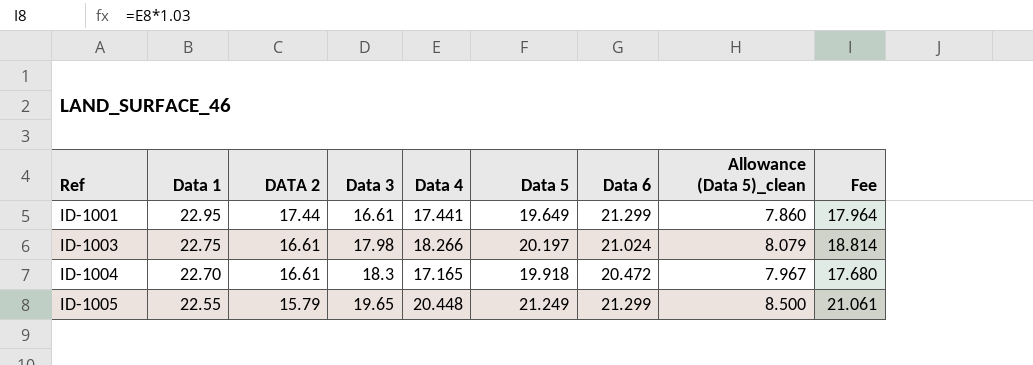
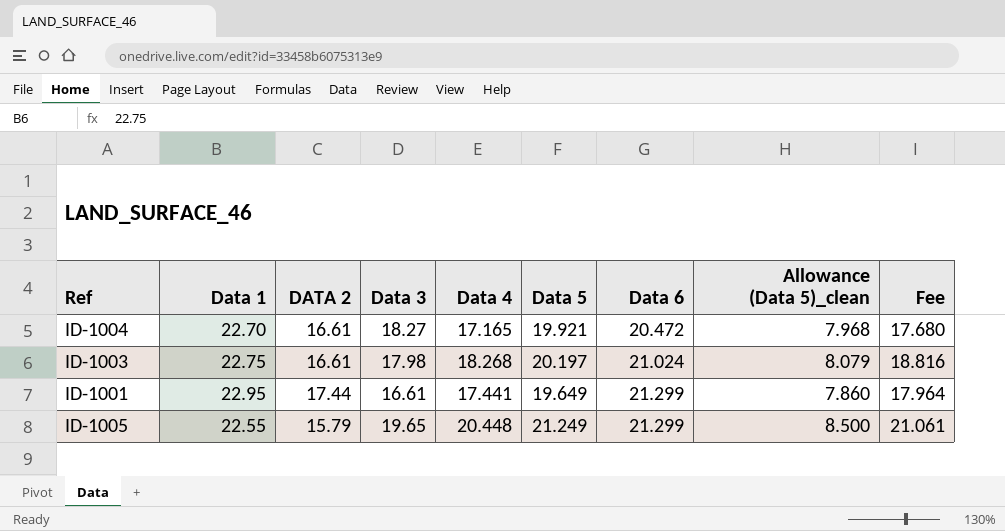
row order: Ref ascending -> Data 6 ascending
ID-1004 | Data 3: 18.3 -> 18.27
ID-1004 | Data 5: 19.918 -> 19.921
ID-1004 | Allowance (Data 5)_clean: 7.967 -> 7.968
ID-1003 | Data 4: 18.266 -> 18.268
ID-1003 | Fee: 18.814 -> 18.816

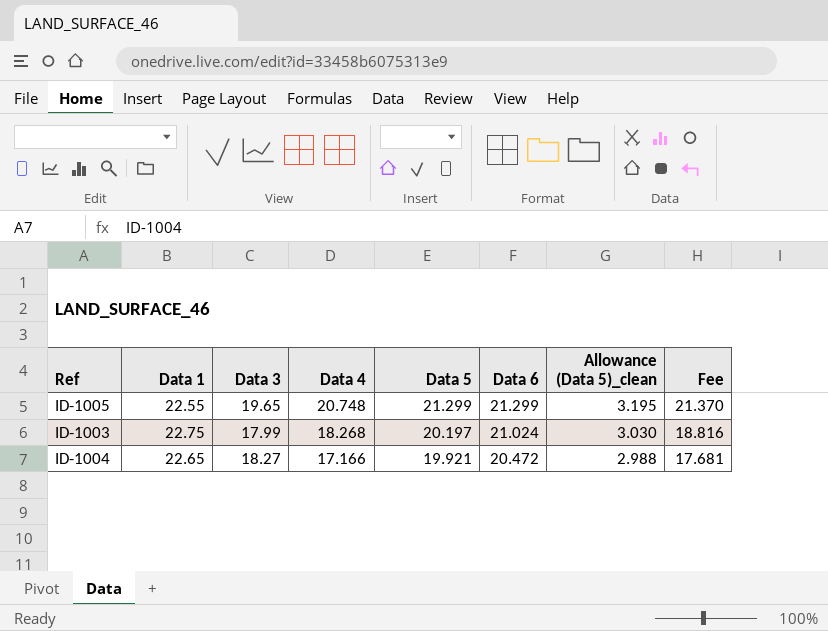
row order: Data 6 ascending -> Data 4 descending
column DATA 2 | position: 3 -> none
column Allowance (Data 5)_clean | formula: [Data 5] * 0.4 -> [Data 5] * 0.15
row ID-1001: 22.95 | 17.44 | 16.61 | 17.441 | 19.649 | 21.299 | 7.860 | 17.964 -> none
ID-1005 | Data 4: 20.448 -> 20.748
ID-1005 | Data 5: 21.249 -> 21.299
ID-1005 | Fee: 21.061 -> 21.370
ID-1003 | Data 3: 17.98 -> 17.99
ID-1004 | Data 1: 22.70 -> 22.65
ID-1004 | Data 4: 17.165 -> 17.166
ID-1004 | Fee: 17.680 -> 17.681

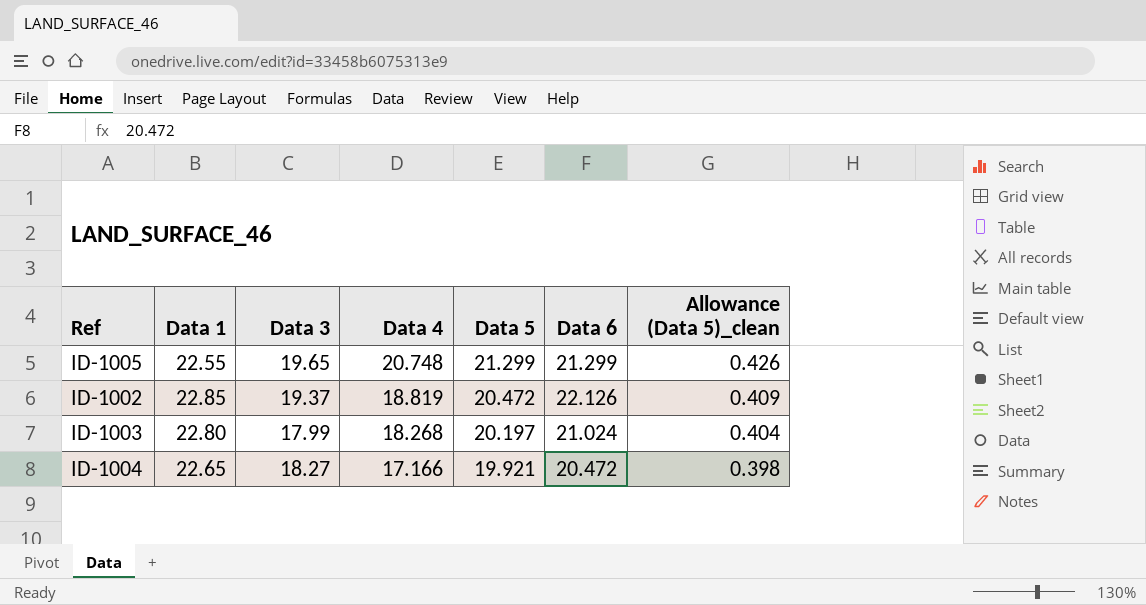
column Fee | formula: [Data 4] * 1.03 -> none
column Allowance (Data 5)_clean | formula: [Data 5] * 0.15 -> [Data 5] * 0.02
row ID-1002: none -> 22.85 | 19.37 | 18.819 | 20.472 | 22.126 | 0.409
ID-1003 | Data 1: 22.75 -> 22.80

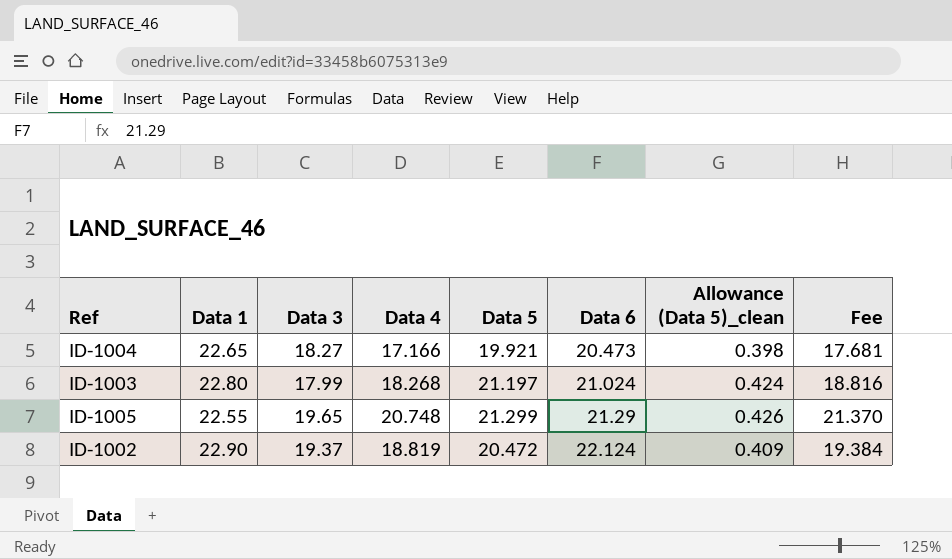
row order: Data 4 descending -> Data 6 ascending
column Fee | formula: none -> [Data 4] * 1.03
ID-1004 | Data 6: 20.472 -> 20.473
ID-1003 | Data 5: 20.197 -> 21.197
ID-1003 | Allowance (Data 5)_clean: 0.404 -> 0.424
ID-1005 | Data 6: 21.299 -> 21.29
ID-1002 | Data 1: 22.85 -> 22.90
ID-1002 | Data 6: 22.126 -> 22.124

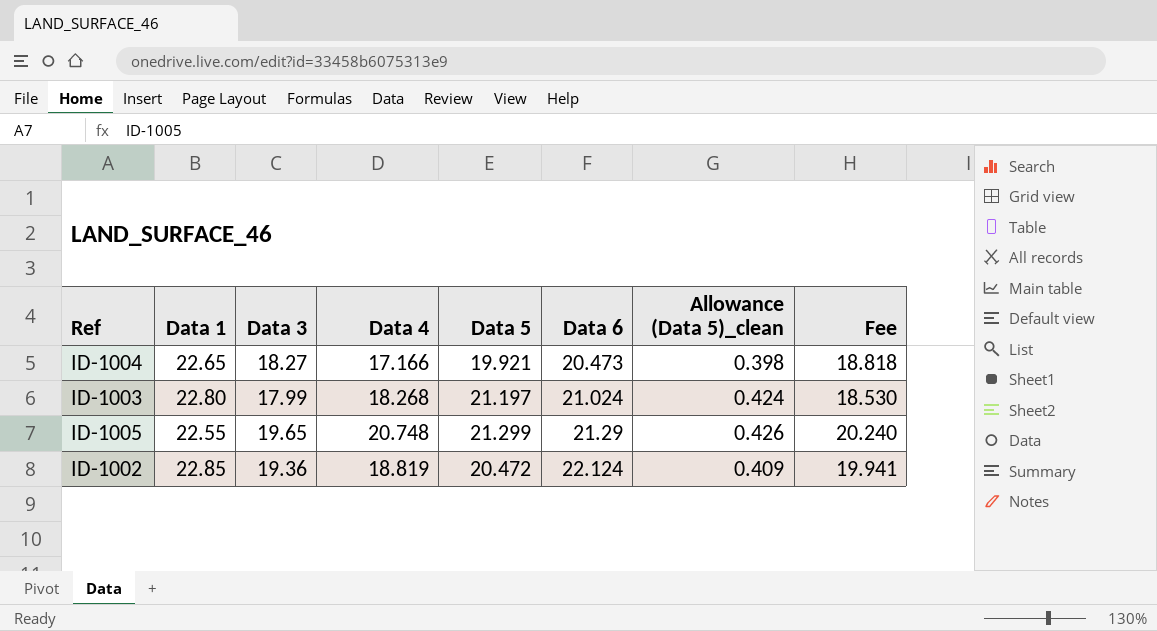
column Fee | formula: [Data 4] * 1.03 -> [Data 3] * 1.03
ID-1002 | Data 1: 22.90 -> 22.85
ID-1002 | Data 3: 19.37 -> 19.36

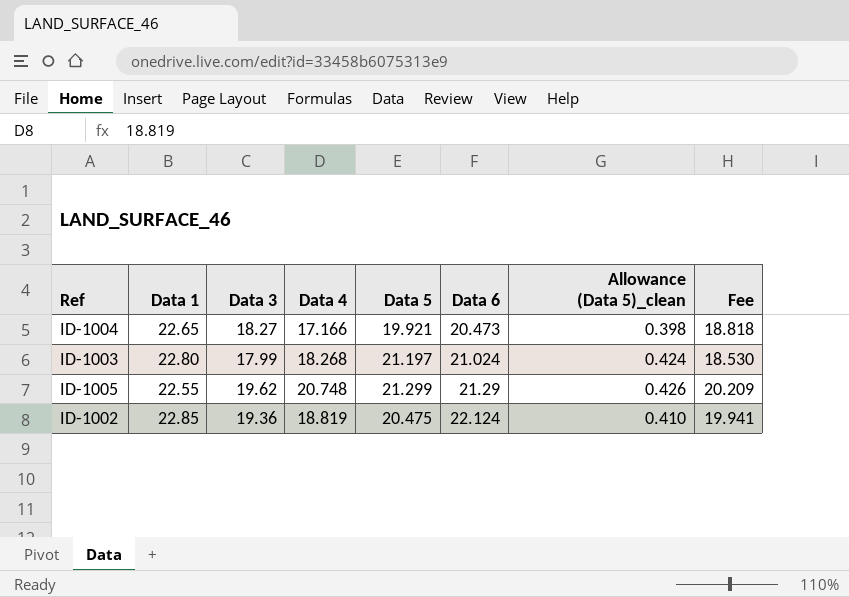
ID-1005 | Data 3: 19.65 -> 19.62
ID-1005 | Fee: 20.240 -> 20.209
ID-1002 | Data 5: 20.472 -> 20.475
ID-1002 | Allowance (Data 5)_clean: 0.409 -> 0.410

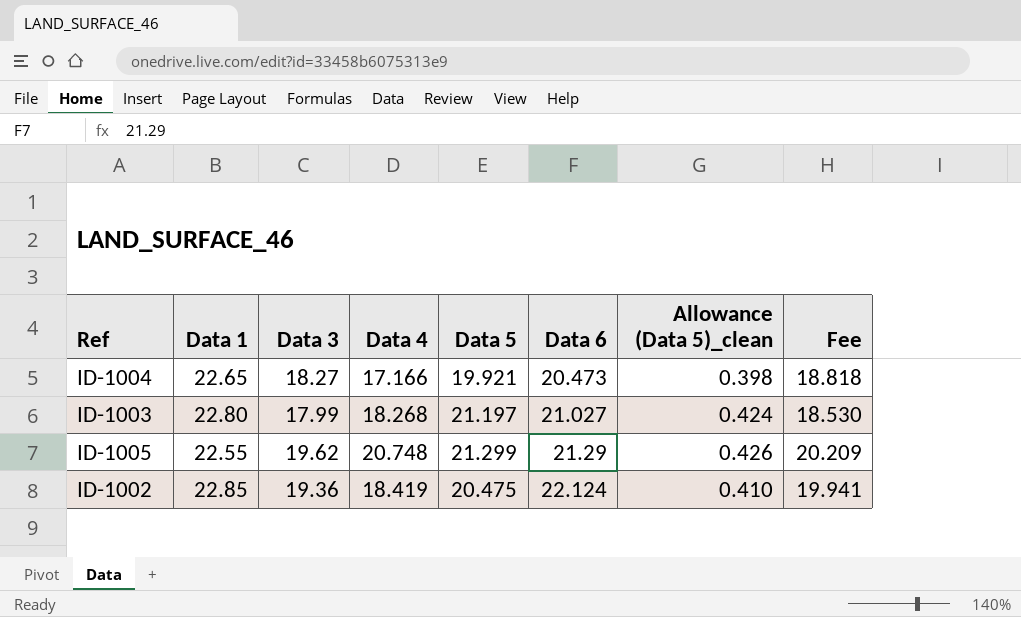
ID-1003 | Data 6: 21.024 -> 21.027
ID-1002 | Data 4: 18.819 -> 18.419

